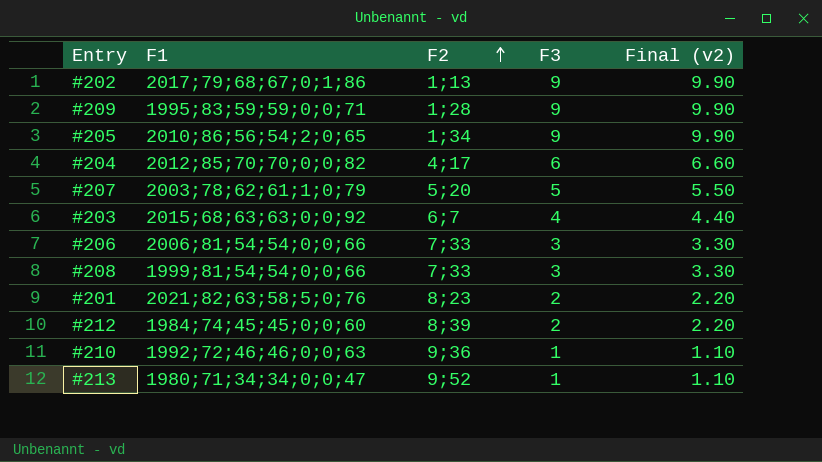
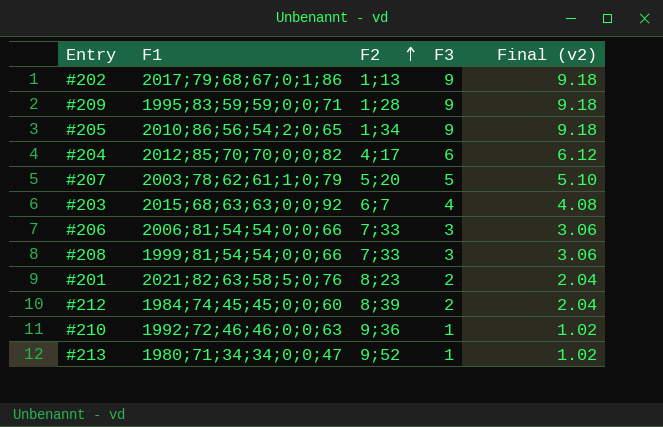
column Final (v2) | formula: [F3] * 1.1 -> [F3] * 1.02

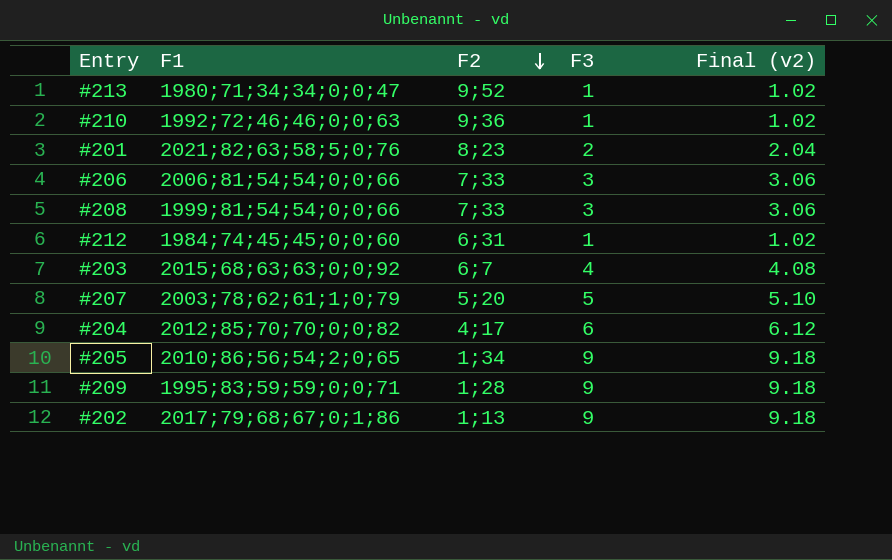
row order: F2 ascending -> F2 descending
#212 | F2: 8;39 -> 6;31
#212 | F3: 2 -> 1
#212 | Final (v2): 2.04 -> 1.02

